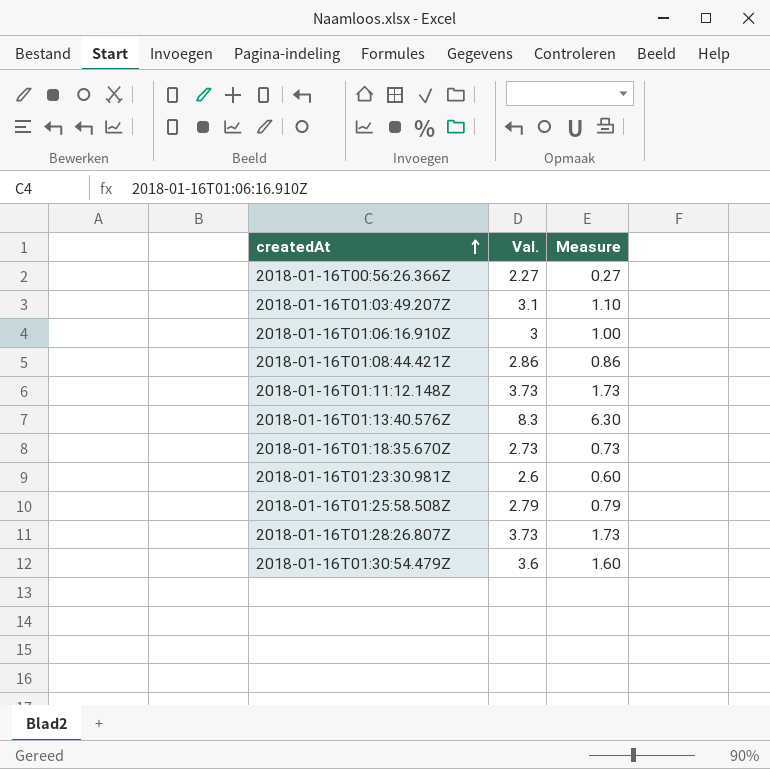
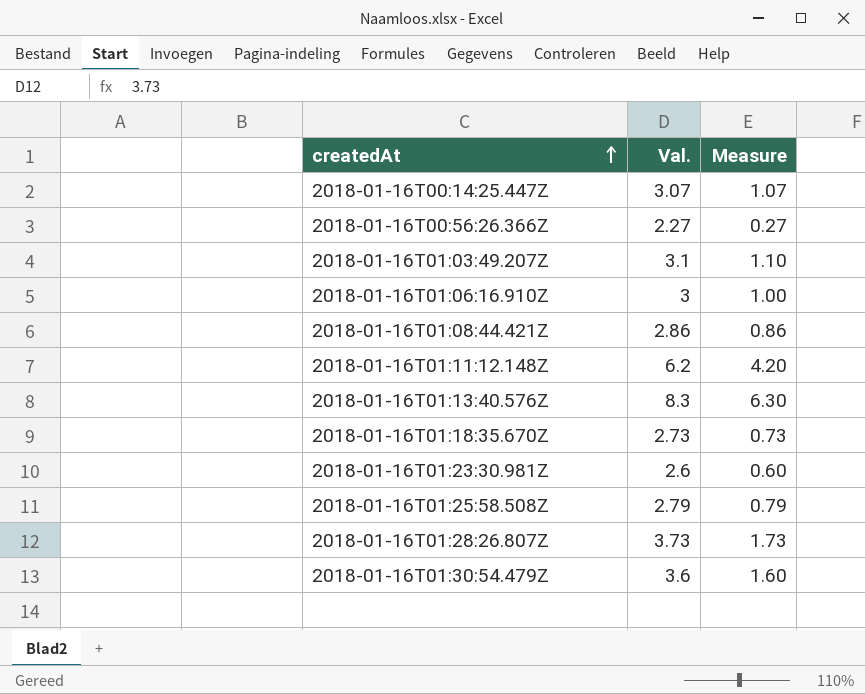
row 2018-01-16T00:14:25.447Z: none -> 3.07 | 1.07
2018-01-16T01:11:12.148Z | Val.: 3.73 -> 6.2
2018-01-16T01:11:12.148Z | Measure: 1.73 -> 4.20

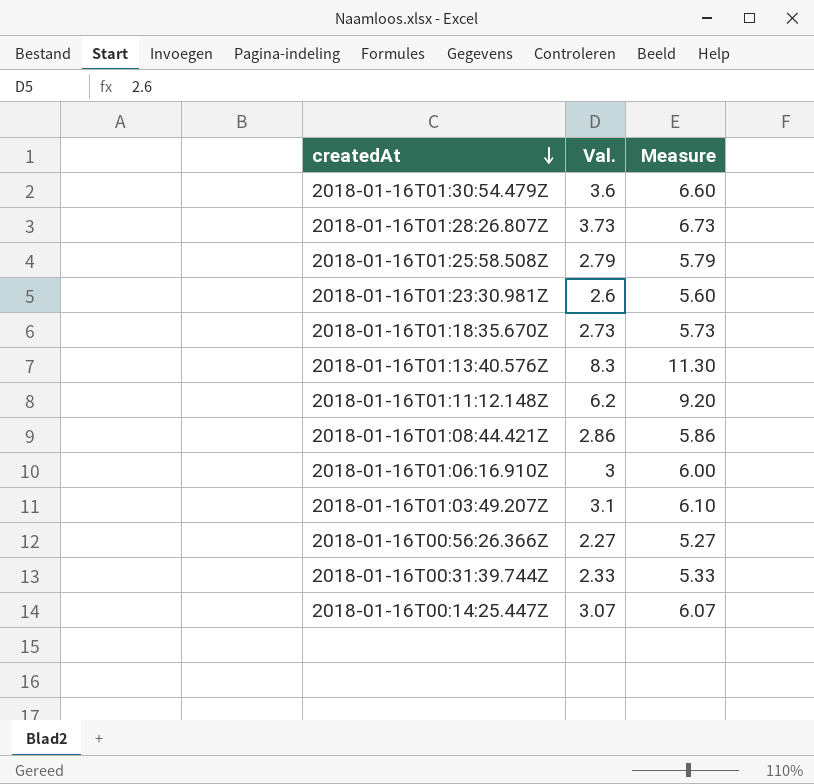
row order: createdAt ascending -> createdAt descending
column Measure | formula: [Val.] - 2 -> [Val.] + 3
row 2018-01-16T00:31:39.744Z: none -> 2.33 | 5.33

